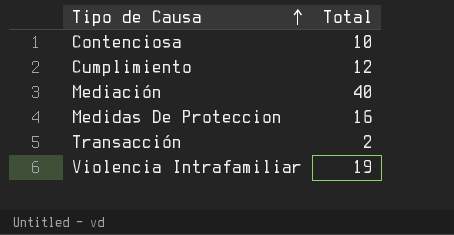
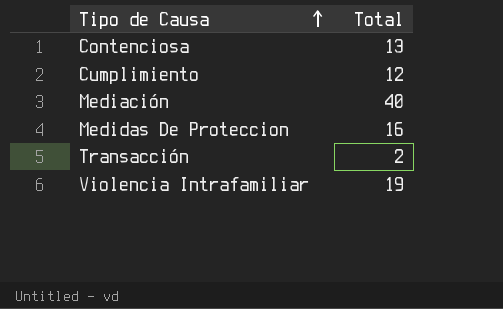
Contenciosa | Total: 10 -> 13

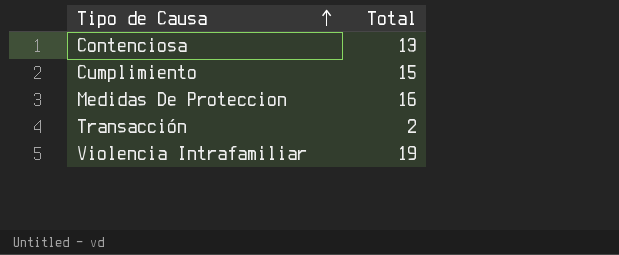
row Mediación: 40 -> none
Cumplimiento | Total: 12 -> 15

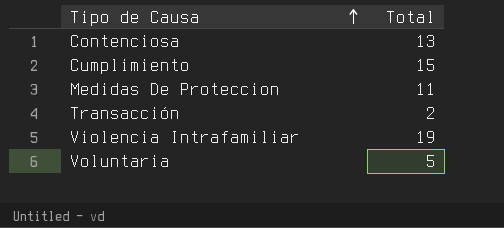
Medidas De Proteccion | Total: 16 -> 11
row Voluntaria: none -> 5

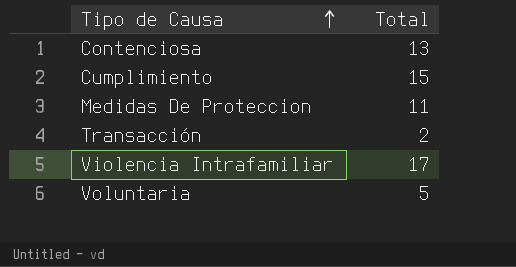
Violencia Intrafamiliar | Total: 19 -> 17

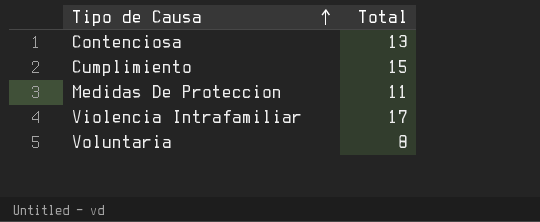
row Transacción: 2 -> none
Voluntaria | Total: 5 -> 8

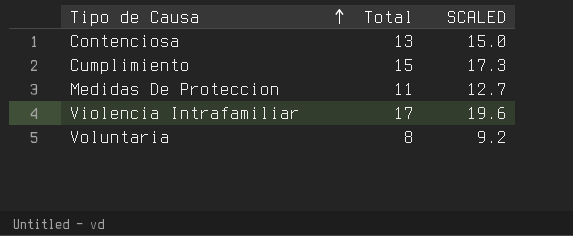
column SCALED | formula: none -> [Total] * 1.15

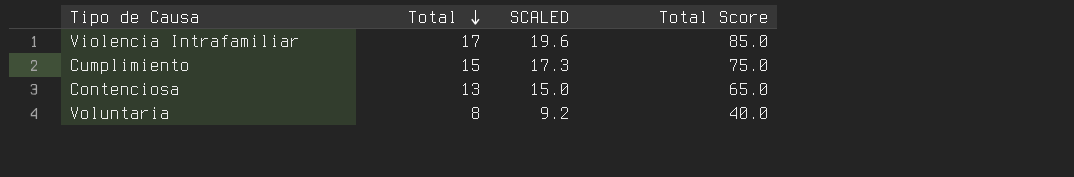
row order: Tipo de Causa ascending -> Total descending
column Total Score | formula: none -> [Total] * 5
row Medidas De Proteccion: 11 | 12.7 -> none

